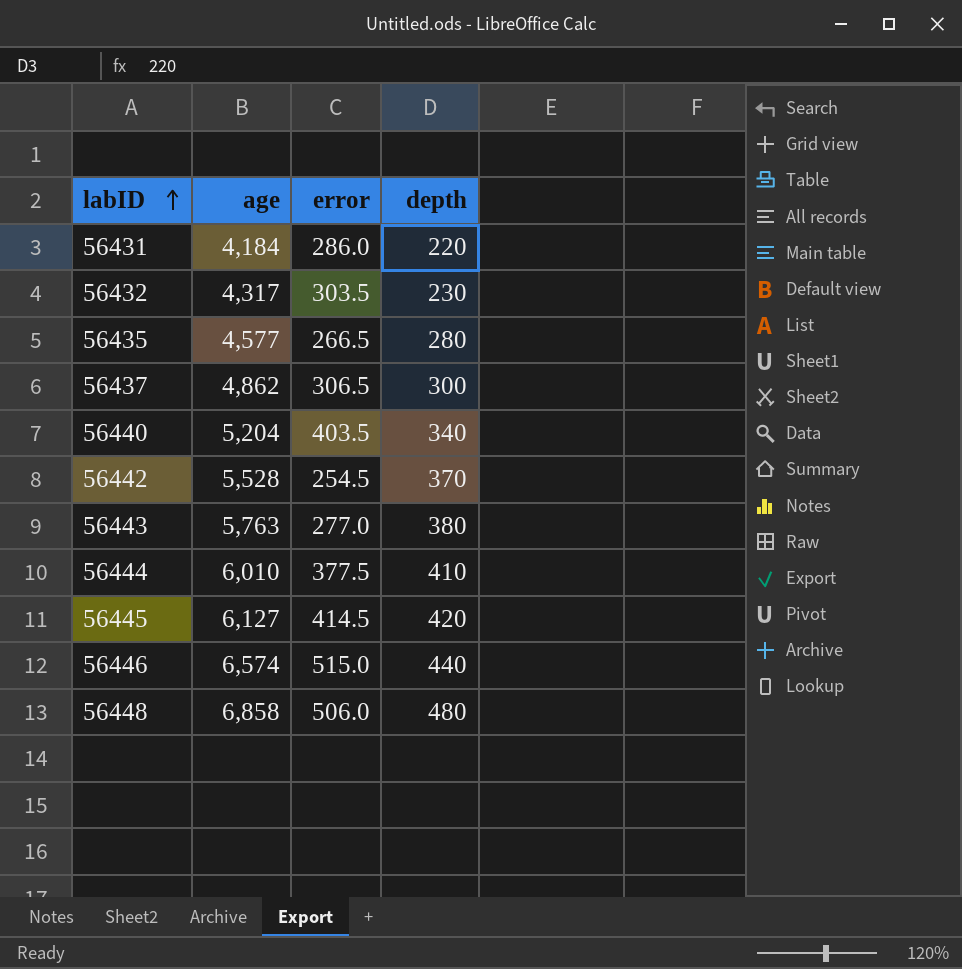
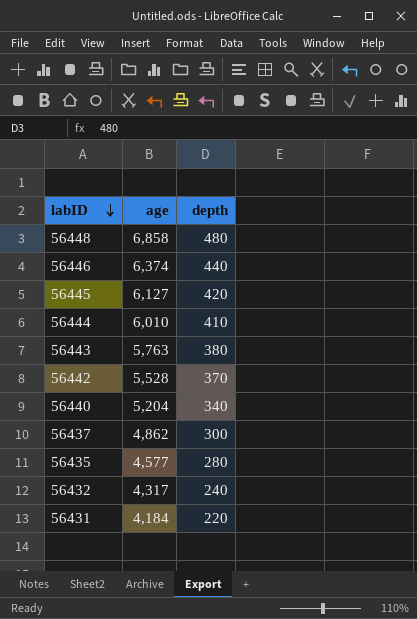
row order: labID ascending -> labID descending
column error | position: 3 -> none
56446 | age: 6,574 -> 6,374
56432 | depth: 230 -> 240

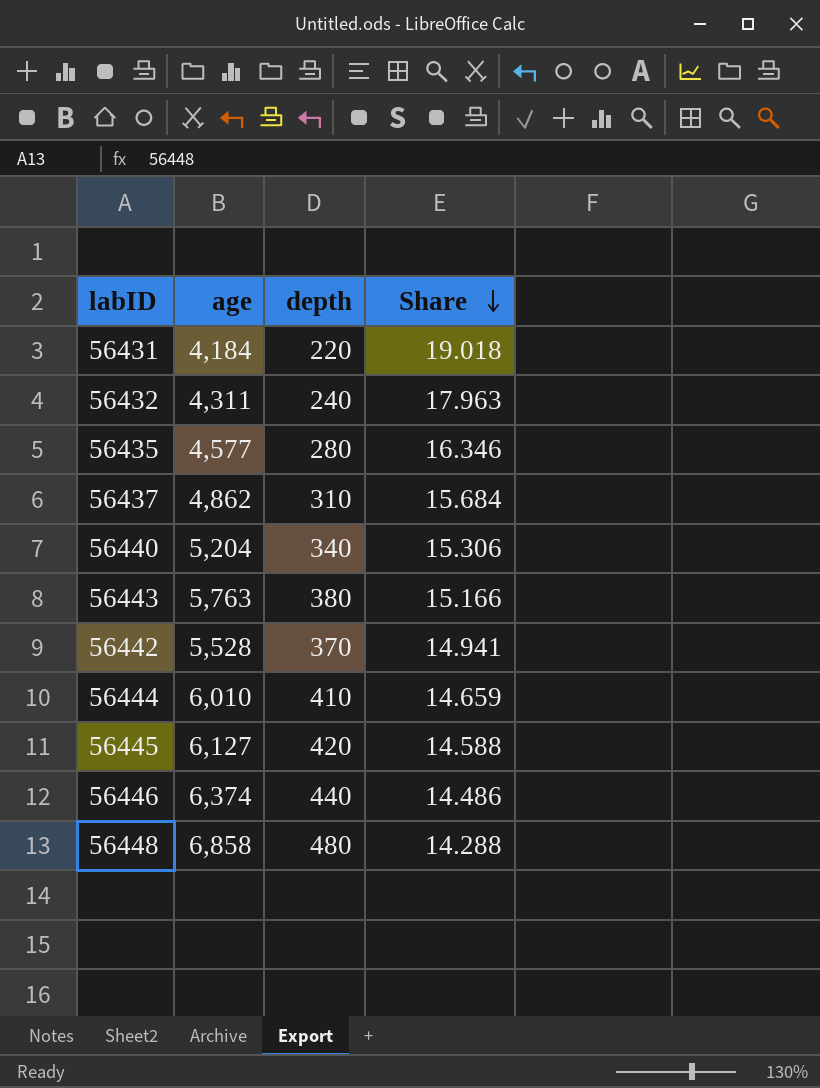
row order: labID descending -> Share descending
column Share | formula: none -> [age] / [depth]
56432 | age: 4,317 -> 4,311
56437 | depth: 300 -> 310

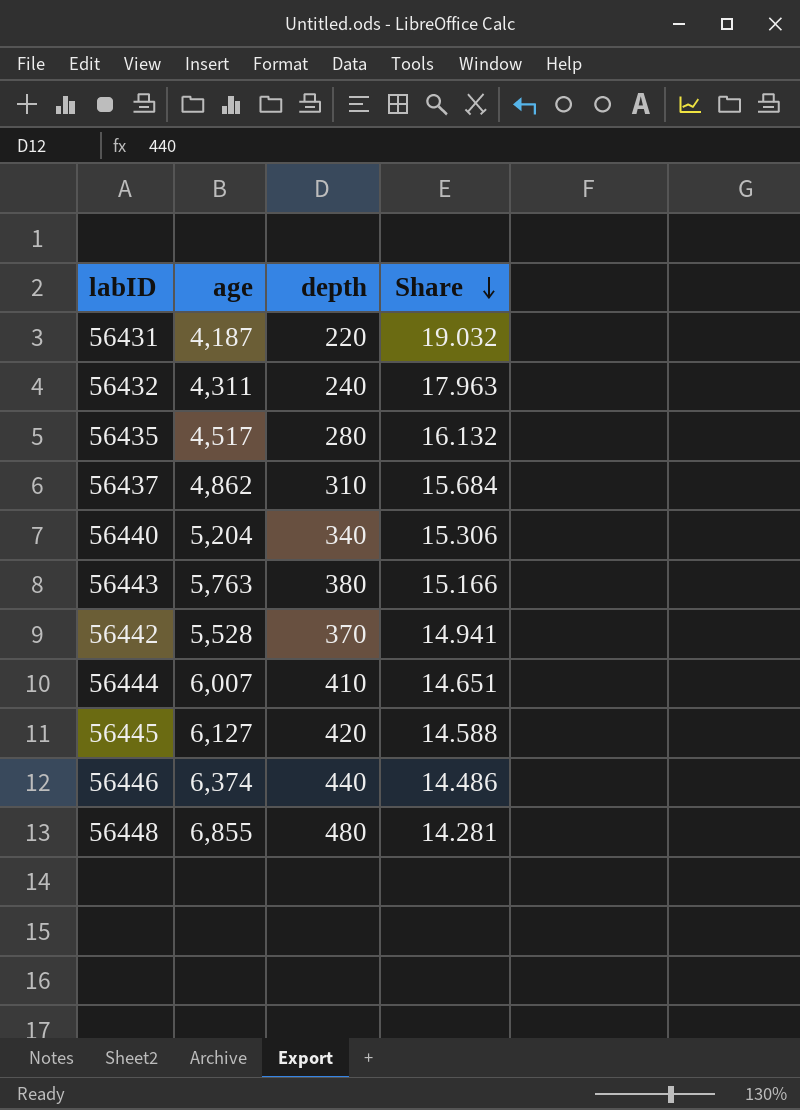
56431 | age: 4,184 -> 4,187
56431 | Share: 19.018 -> 19.032
56435 | age: 4,577 -> 4,517
56435 | Share: 16.346 -> 16.132
56444 | age: 6,010 -> 6,007
56444 | Share: 14.659 -> 14.651
56448 | age: 6,858 -> 6,855
56448 | Share: 14.288 -> 14.281

